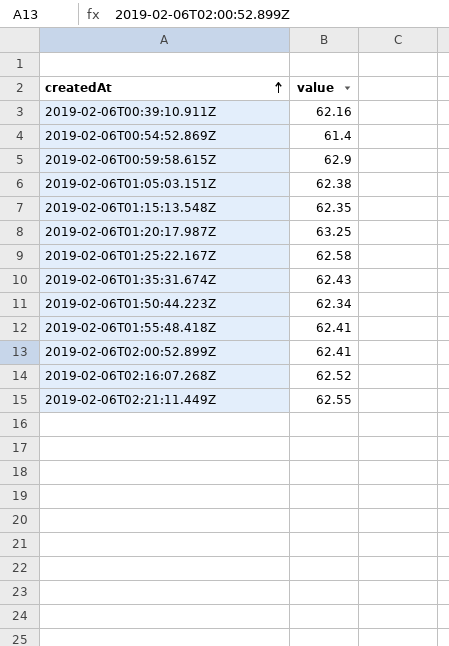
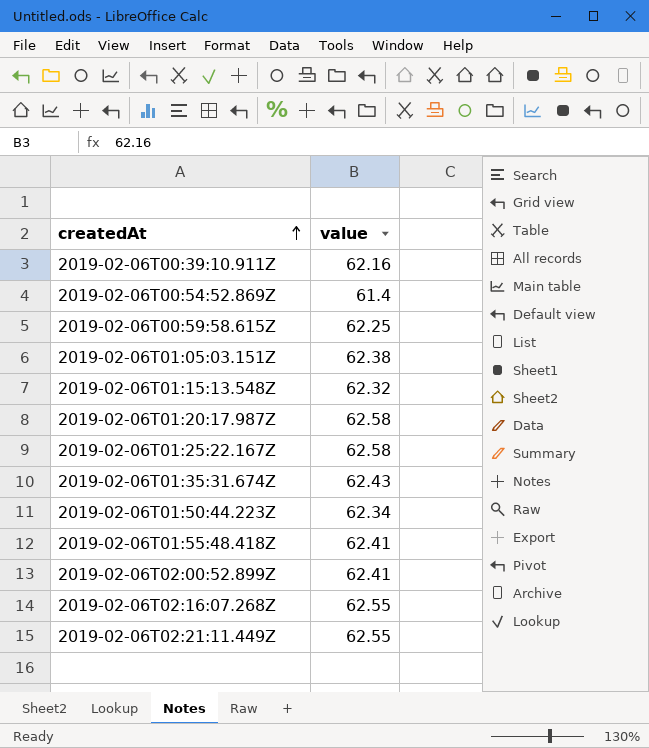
2019-02-06T00:59:58.615Z | value: 62.9 -> 62.25
2019-02-06T01:15:13.548Z | value: 62.35 -> 62.32
2019-02-06T01:20:17.987Z | value: 63.25 -> 62.58
2019-02-06T02:16:07.268Z | value: 62.52 -> 62.55

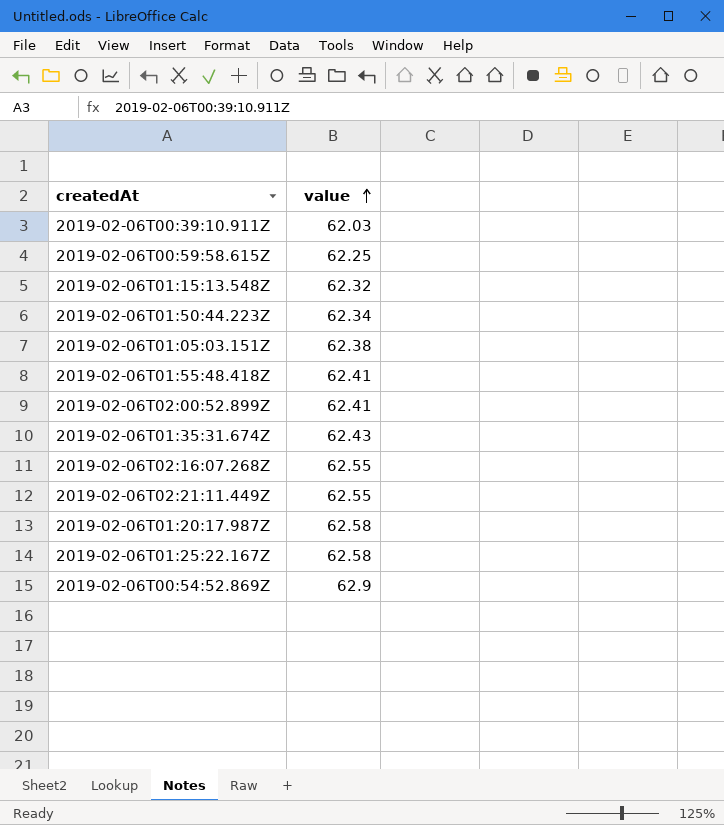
row order: createdAt ascending -> value ascending
2019-02-06T00:39:10.911Z | value: 62.16 -> 62.03
2019-02-06T00:54:52.869Z | value: 61.4 -> 62.9

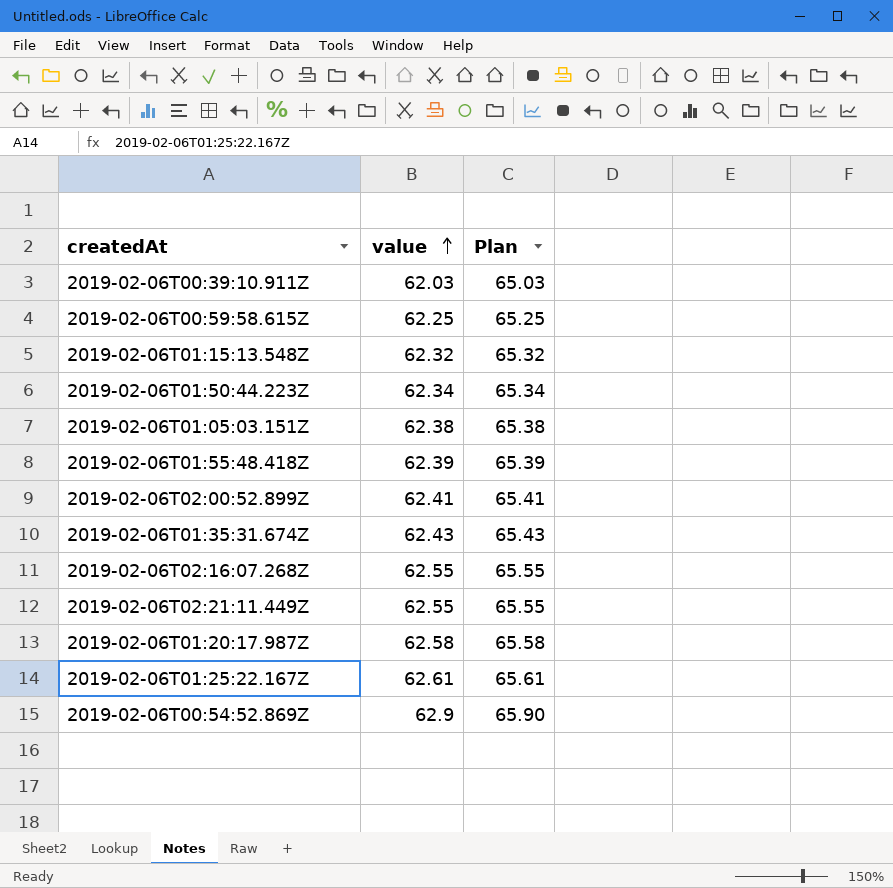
column Plan | formula: none -> [value] + 3
2019-02-06T01:55:48.418Z | value: 62.41 -> 62.39
2019-02-06T01:25:22.167Z | value: 62.58 -> 62.61

